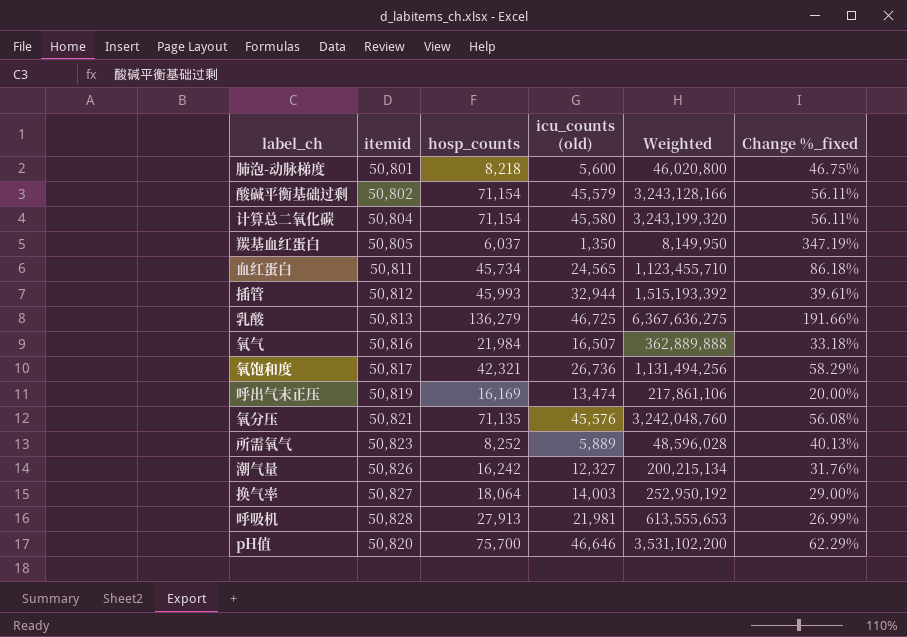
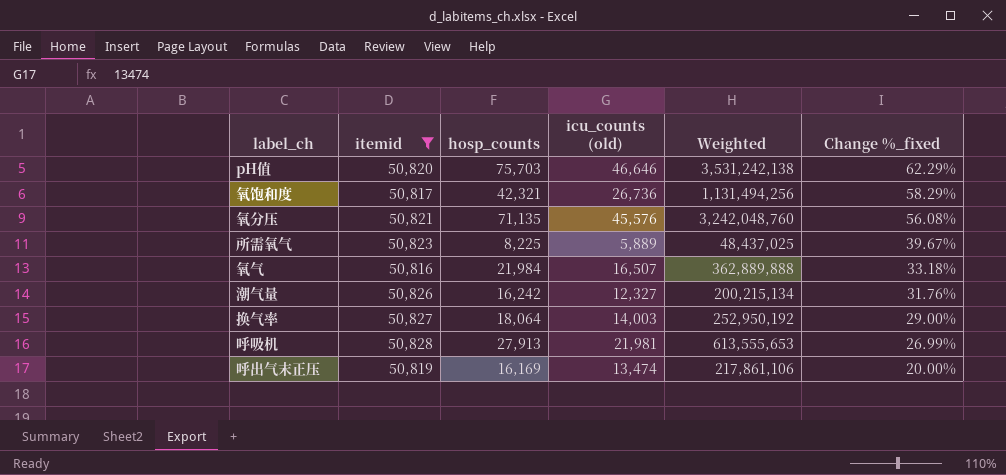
filter: none -> itemid >= 50,816
row order: none -> Change %_fixed descending
pH值 | hosp_counts: 75,700 -> 75,703
pH值 | Weighted: 3,531,102,200 -> 3,531,242,138
所需氧气 | hosp_counts: 8,252 -> 8,225
所需氧气 | Weighted: 48,596,028 -> 48,437,025
所需氧气 | Change %_fixed: 40.13% -> 39.67%

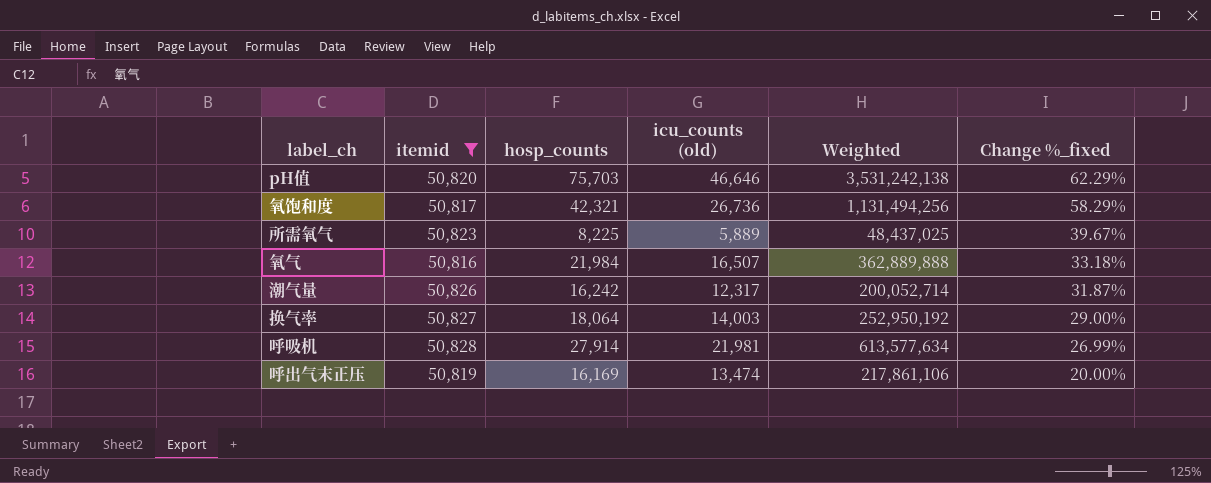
row 氧分压: 50,821 | 71,135 | 45,576 | 3,242,048,760 | 56.08% -> none
潮气量 | icu_counts (old): 12,327 -> 12,317
潮气量 | Weighted: 200,215,134 -> 200,052,714
潮气量 | Change %_fixed: 31.76% -> 31.87%
呼吸机 | hosp_counts: 27,913 -> 27,914
呼吸机 | Weighted: 613,555,653 -> 613,577,634

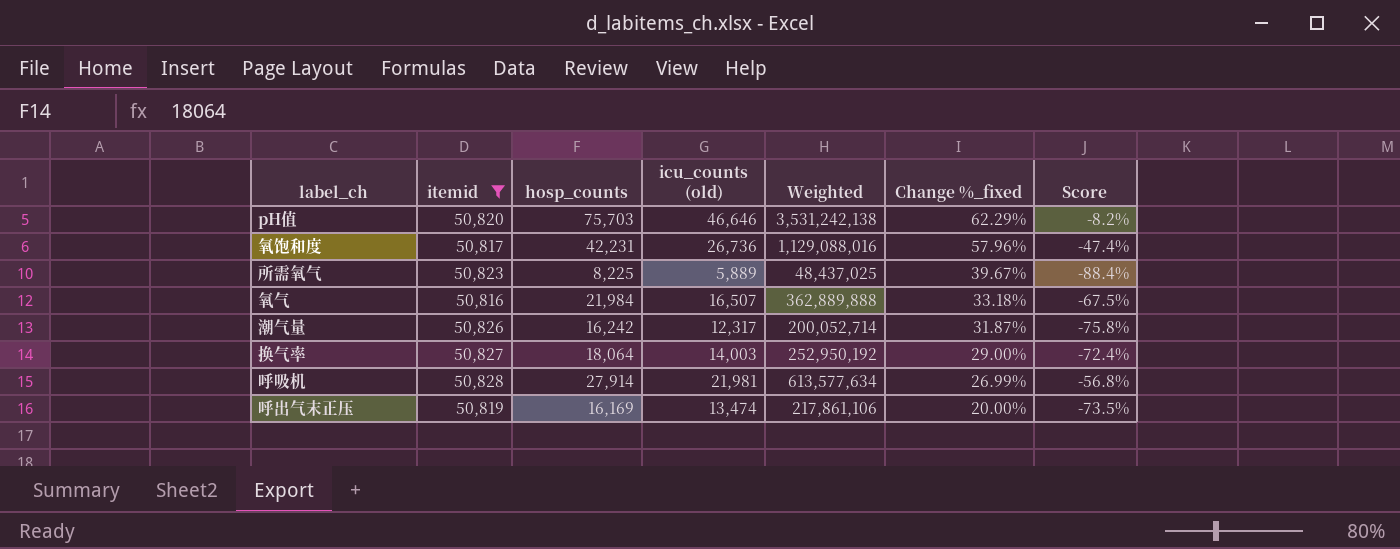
column Score | formula: none -> ([icu_counts (old)] - [itemid]) / [itemid]
氧饱和度 | hosp_counts: 42,321 -> 42,231
氧饱和度 | Weighted: 1,131,494,256 -> 1,129,088,016
氧饱和度 | Change %_fixed: 58.29% -> 57.96%

